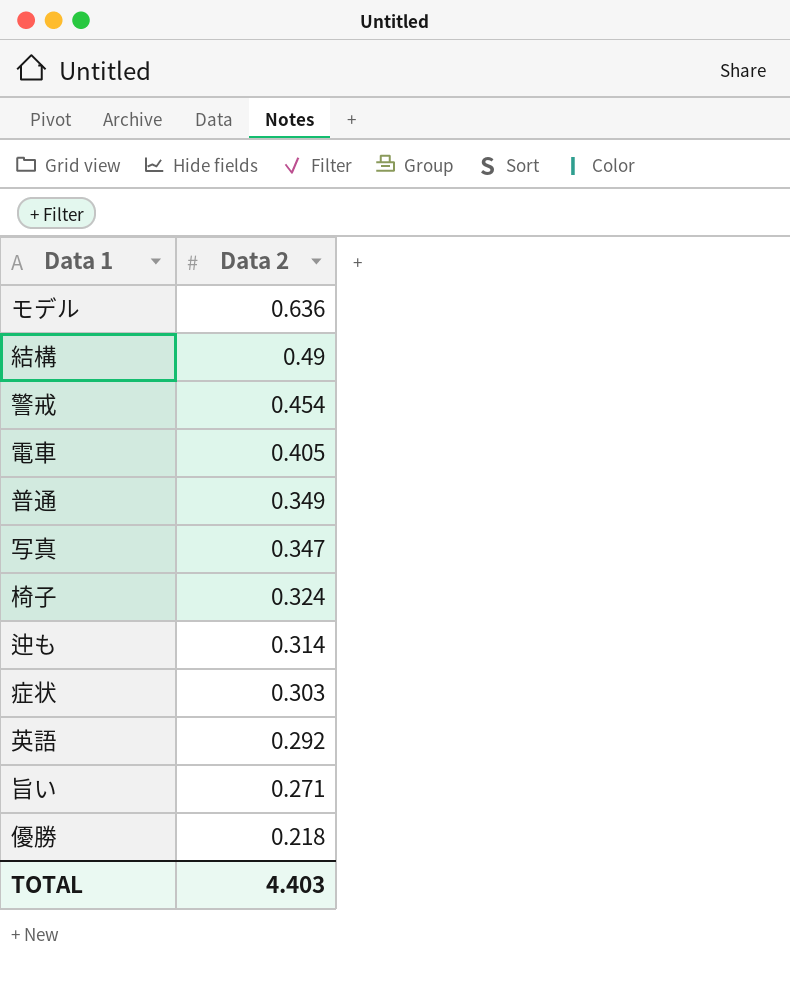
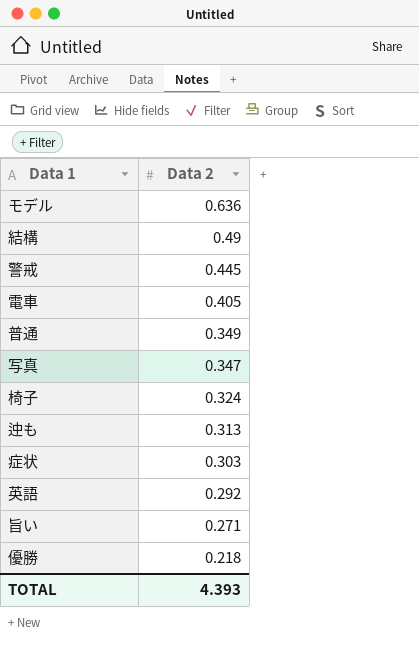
警戒 | Data 2: 0.454 -> 0.445
迚も | Data 2: 0.314 -> 0.313
TOTAL | Data 2: 4.403 -> 4.393

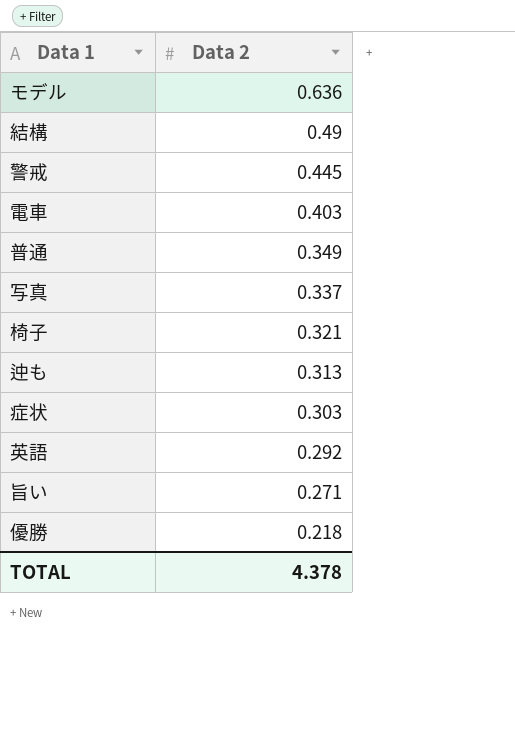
電車 | Data 2: 0.405 -> 0.403
写真 | Data 2: 0.347 -> 0.337
椅子 | Data 2: 0.324 -> 0.321
TOTAL | Data 2: 4.393 -> 4.378

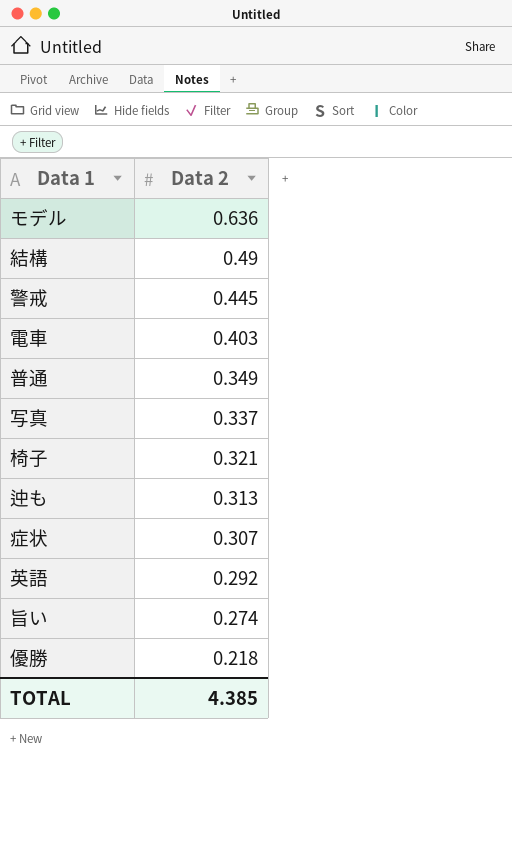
症状 | Data 2: 0.303 -> 0.307
旨い | Data 2: 0.271 -> 0.274
TOTAL | Data 2: 4.378 -> 4.385

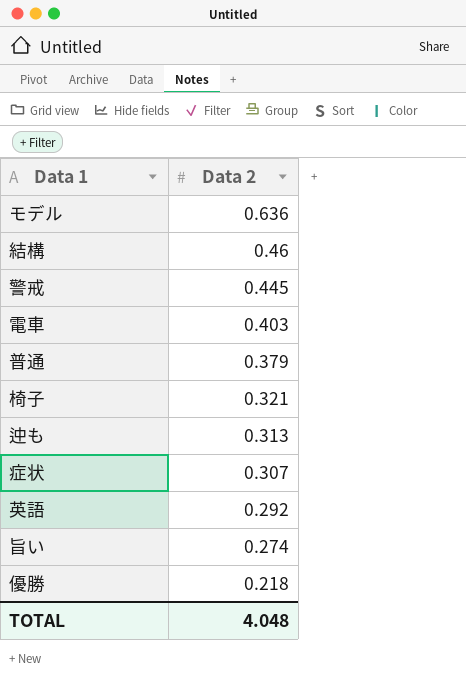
row 写真: 0.337 -> none
結構 | Data 2: 0.49 -> 0.46
普通 | Data 2: 0.349 -> 0.379
TOTAL | Data 2: 4.385 -> 4.048

